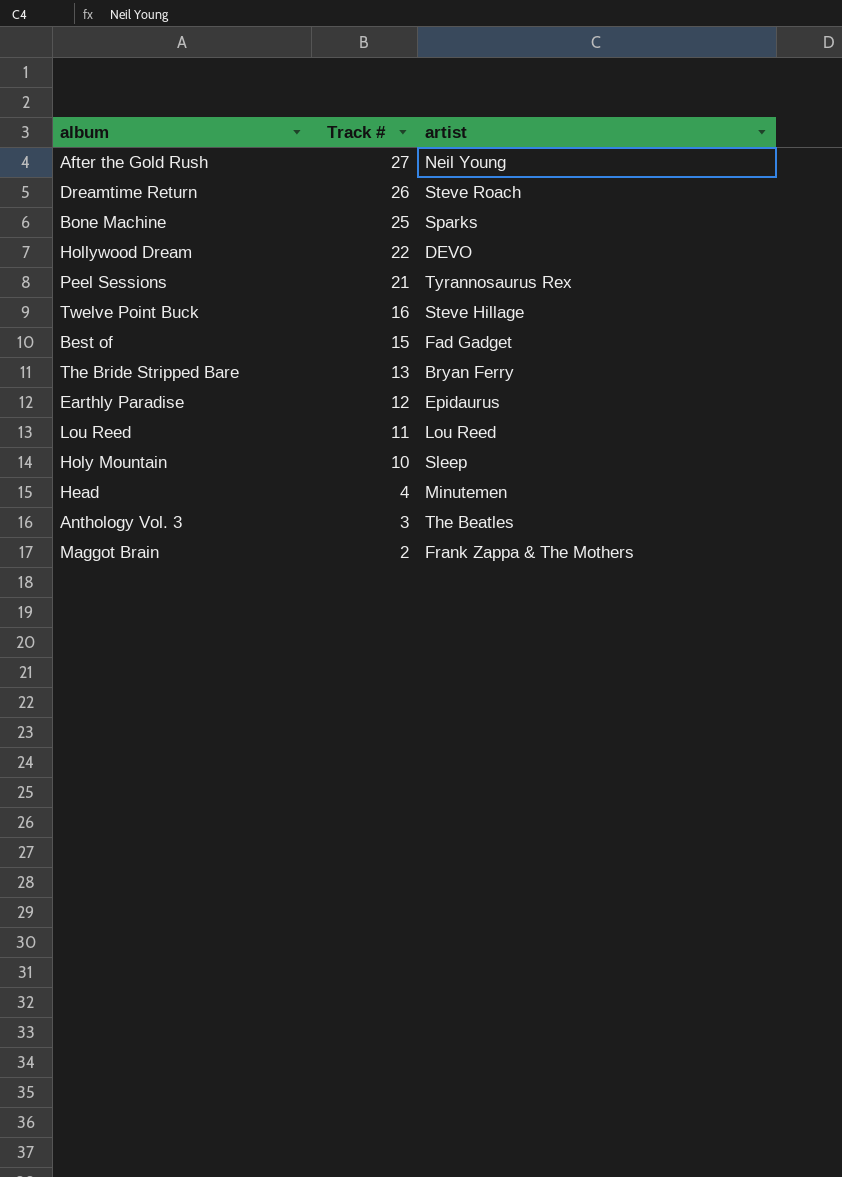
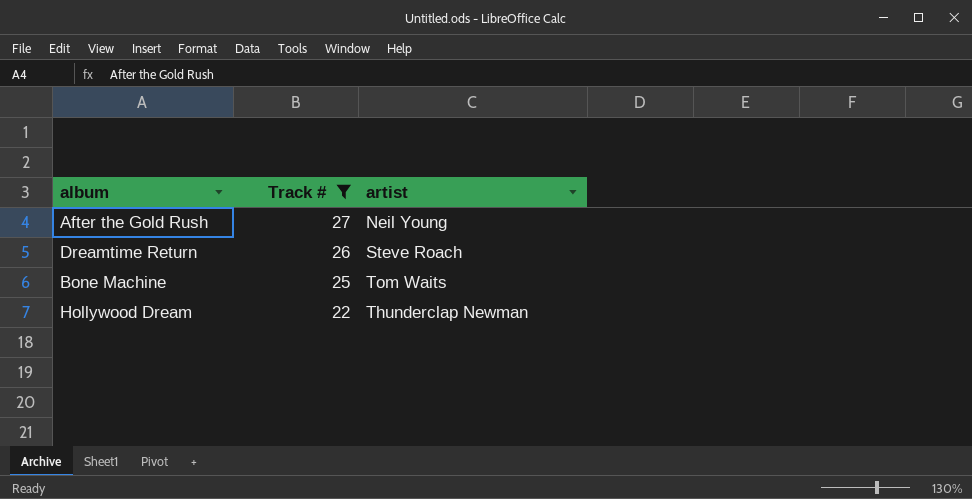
filter: none -> Track # >= 22
Bone Machine | artist: Sparks -> Tom Waits
Hollywood Dream | artist: DEVO -> Thunderclap Newman

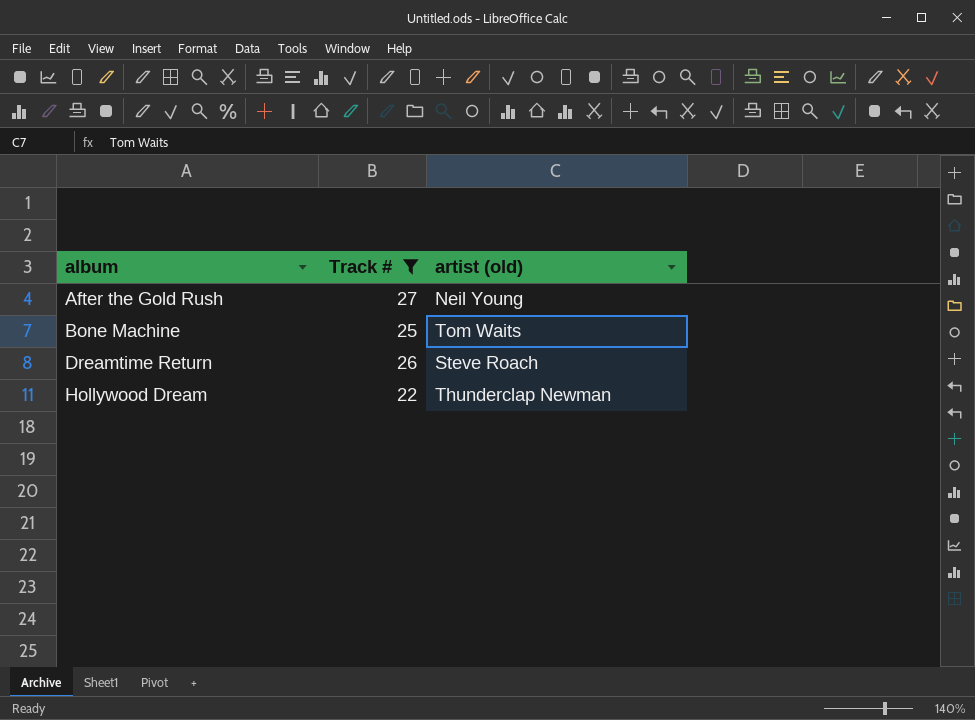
row order: Track # descending -> album ascending
column name: artist -> artist (old)

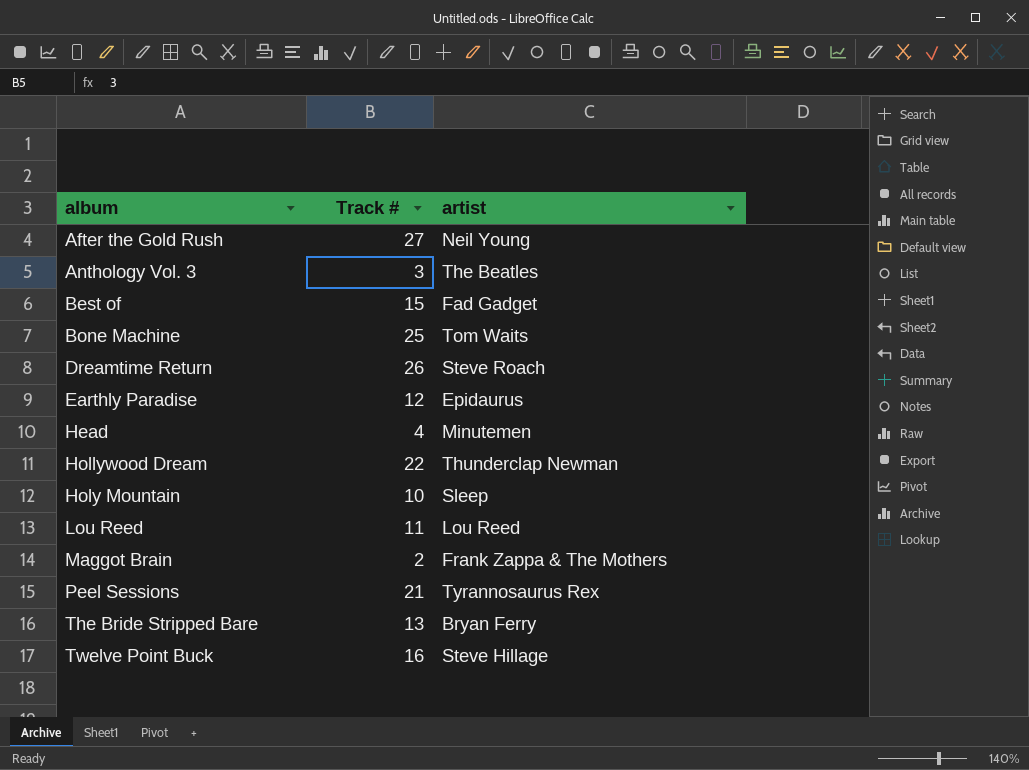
filter: Track # >= 22 -> none
column name: artist (old) -> artist

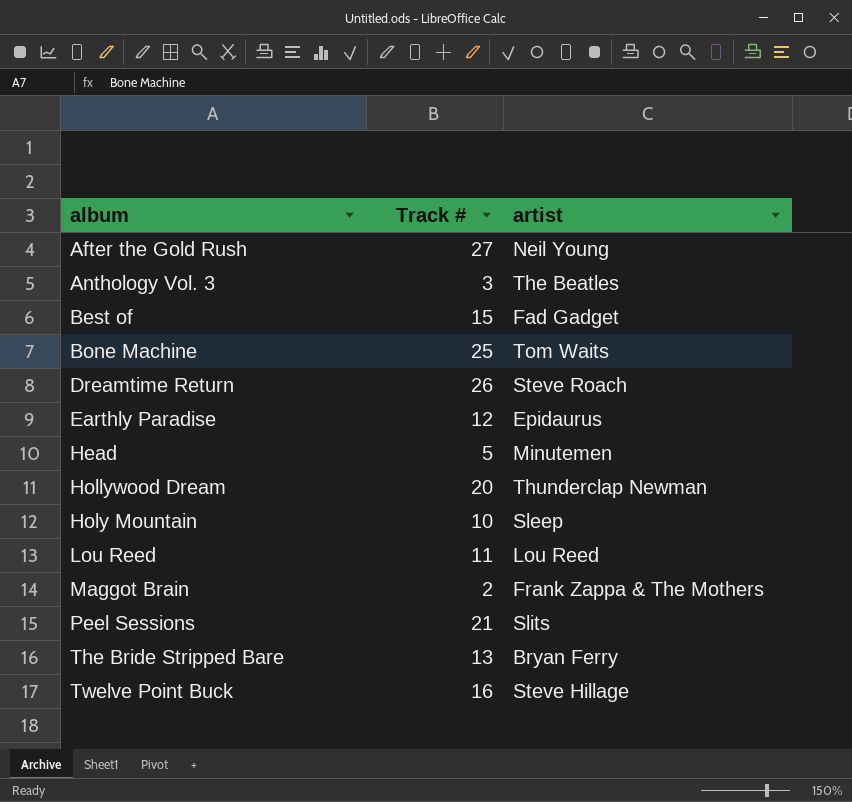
Head | Track #: 4 -> 5
Hollywood Dream | Track #: 22 -> 20
Peel Sessions | artist: Tyrannosaurus Rex -> Slits

